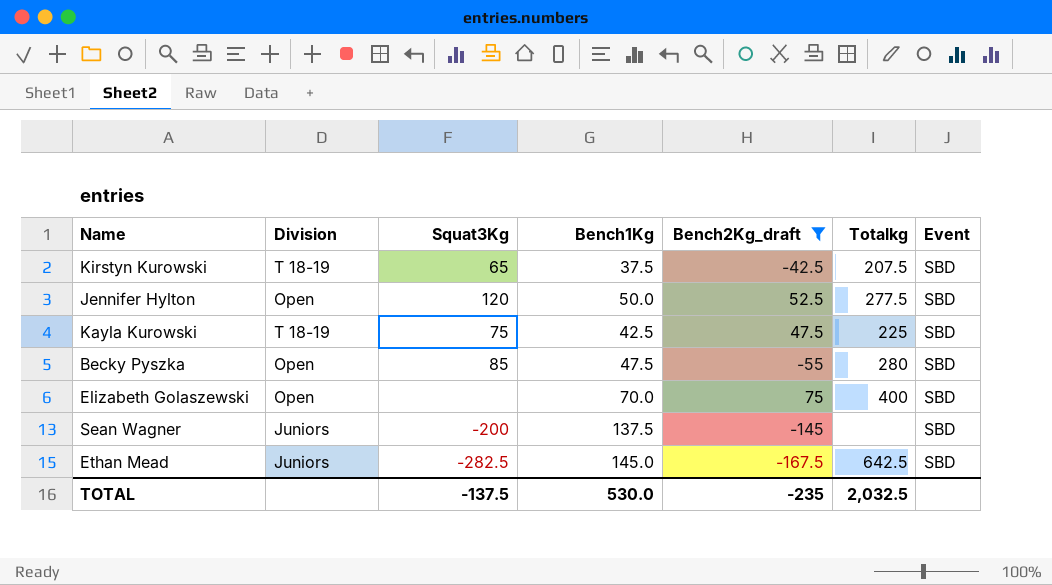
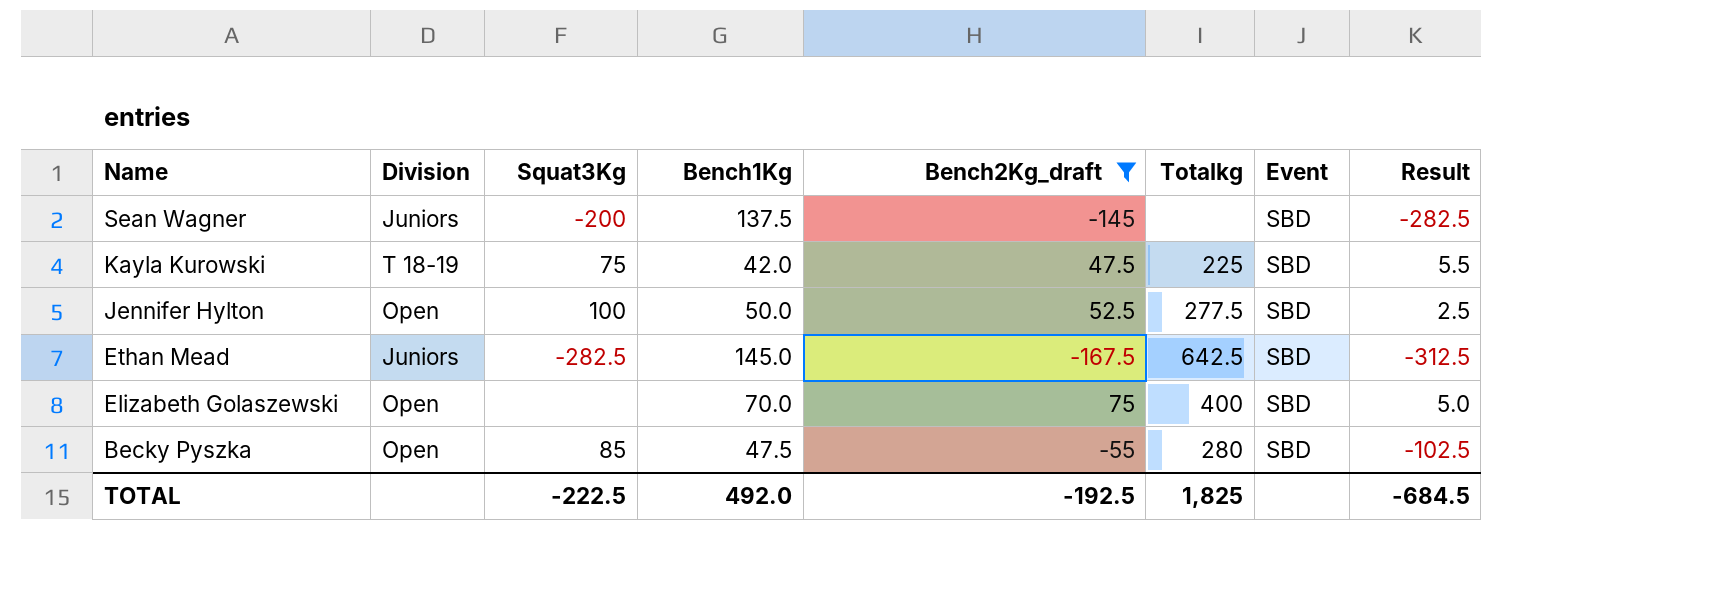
row order: none -> Name descending
column Result | formula: none -> [Bench2Kg_draft] - [Bench1Kg]
row Kirstyn Kurowski: T 18-19 | 65 | 37.5 | -42.5 | 207.5 | SBD -> none
Kayla Kurowski | Bench1Kg: 42.5 -> 42.0
Jennifer Hylton | Squat3Kg: 120 -> 100
TOTAL | Squat3Kg: -137.5 -> -222.5
TOTAL | Bench1Kg: 530.0 -> 492.0
TOTAL | Bench2Kg_draft: -235 -> -192.5
TOTAL | Totalkg: 2,032.5 -> 1,825

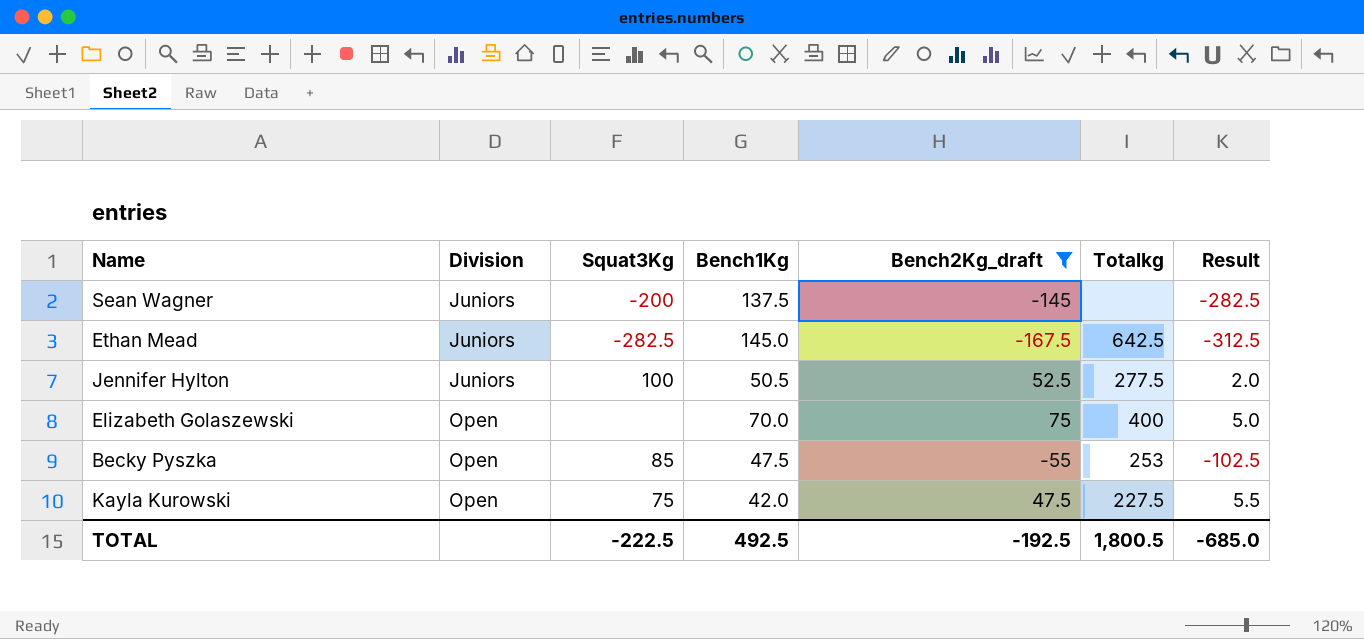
row order: Name descending -> Division ascending
column Event | position: 7 -> none
Jennifer Hylton | Division: Open -> Juniors
Jennifer Hylton | Bench1Kg: 50.0 -> 50.5
Jennifer Hylton | Result: 2.5 -> 2.0
Becky Pyszka | Totalkg: 280 -> 253
Kayla Kurowski | Division: T 18-19 -> Open
Kayla Kurowski | Totalkg: 225 -> 227.5
TOTAL | Bench1Kg: 492.0 -> 492.5
TOTAL | Totalkg: 1,825 -> 1,800.5
TOTAL | Result: -684.5 -> -685.0

